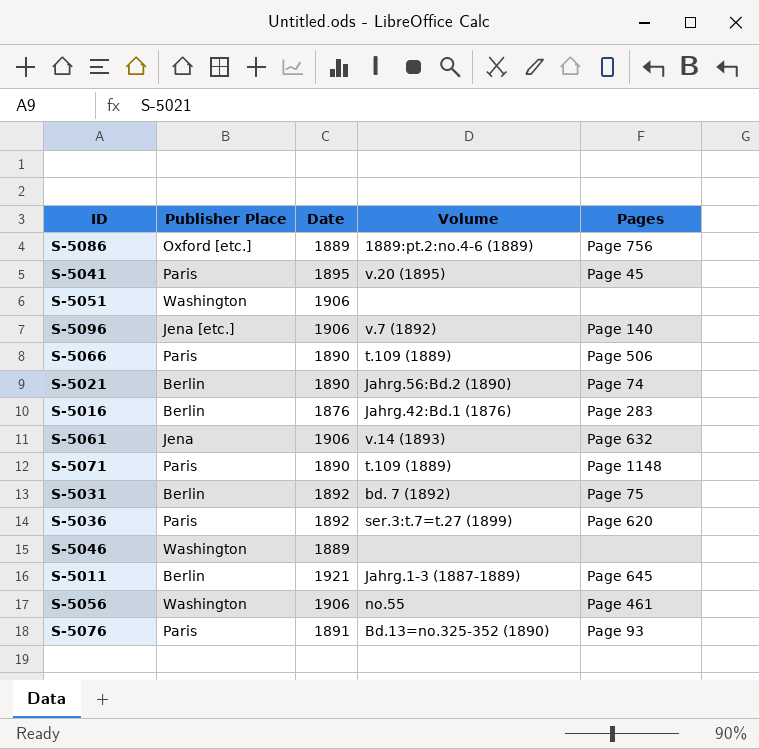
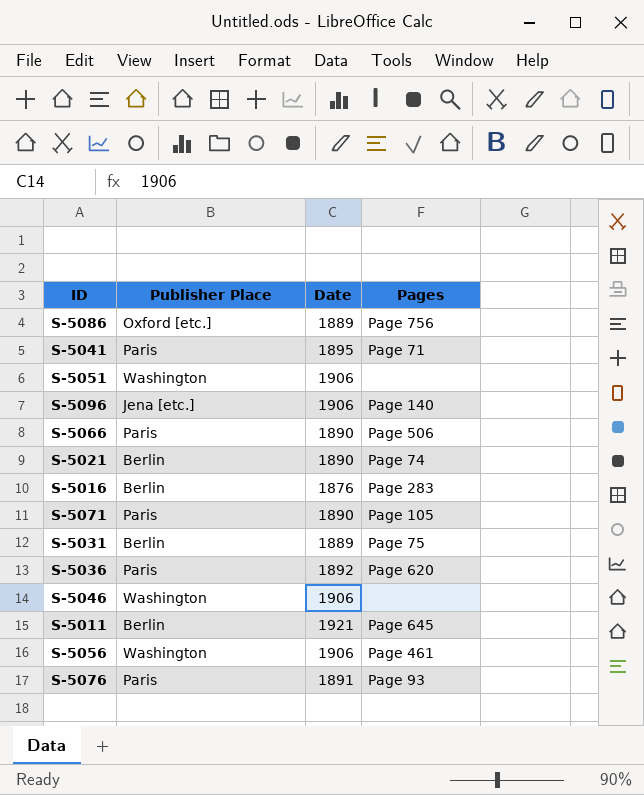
column Volume | position: 4 -> none
row S-5061: Jena | 1906 | v.14 (1893) | Page 632 -> none
S-5041 | Pages: Page 45 -> Page 71
S-5071 | Pages: Page 1148 -> Page 105
S-5031 | Date: 1892 -> 1889
S-5046 | Date: 1889 -> 1906

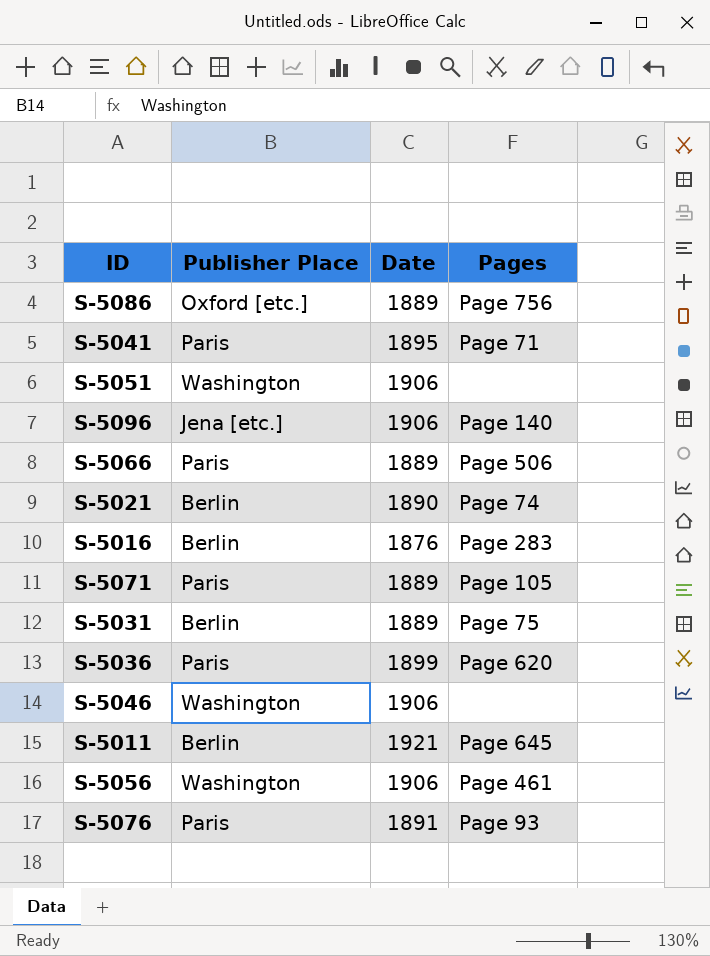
S-5066 | Date: 1890 -> 1889
S-5071 | Date: 1890 -> 1889
S-5036 | Date: 1892 -> 1899

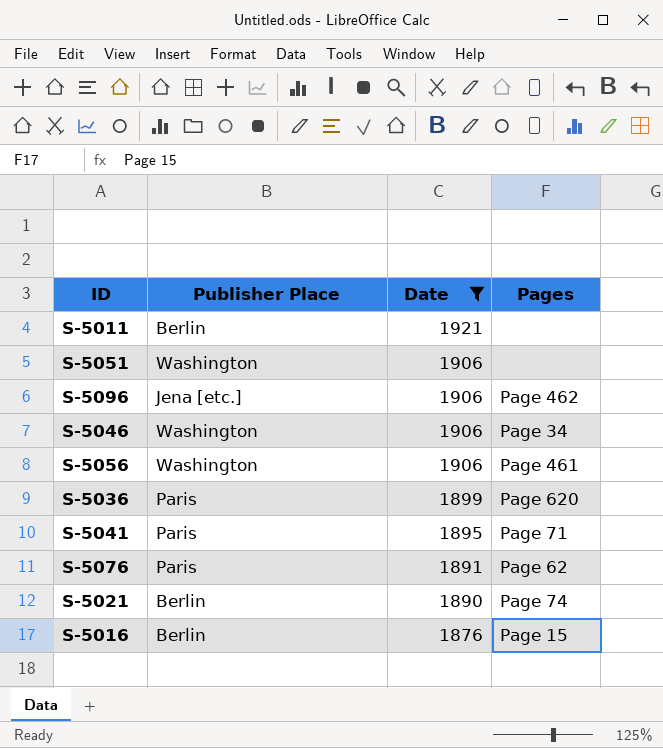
filter: none -> Date != 1889
row order: none -> Date descending
S-5011 | Pages: Page 645 -> none
S-5096 | Pages: Page 140 -> Page 462
S-5046 | Pages: none -> Page 34
S-5076 | Pages: Page 93 -> Page 62
S-5016 | Pages: Page 283 -> Page 15

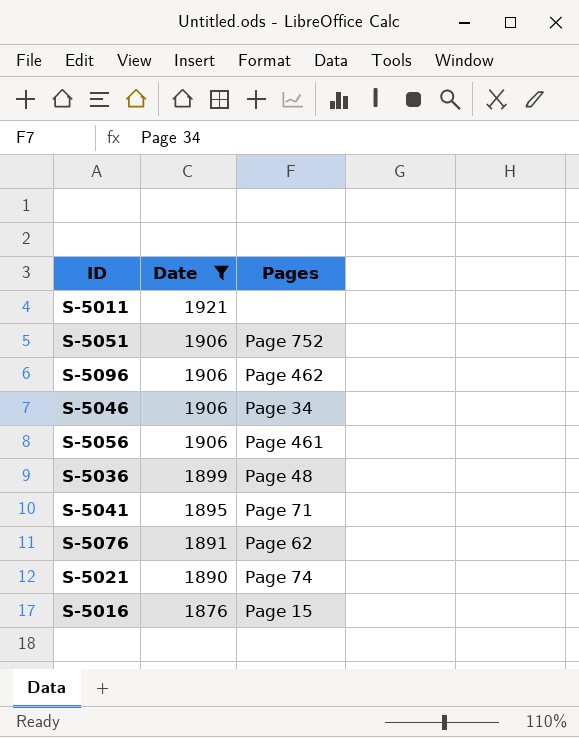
column Publisher Place | position: 2 -> none
S-5051 | Pages: none -> Page 752
S-5036 | Pages: Page 620 -> Page 48

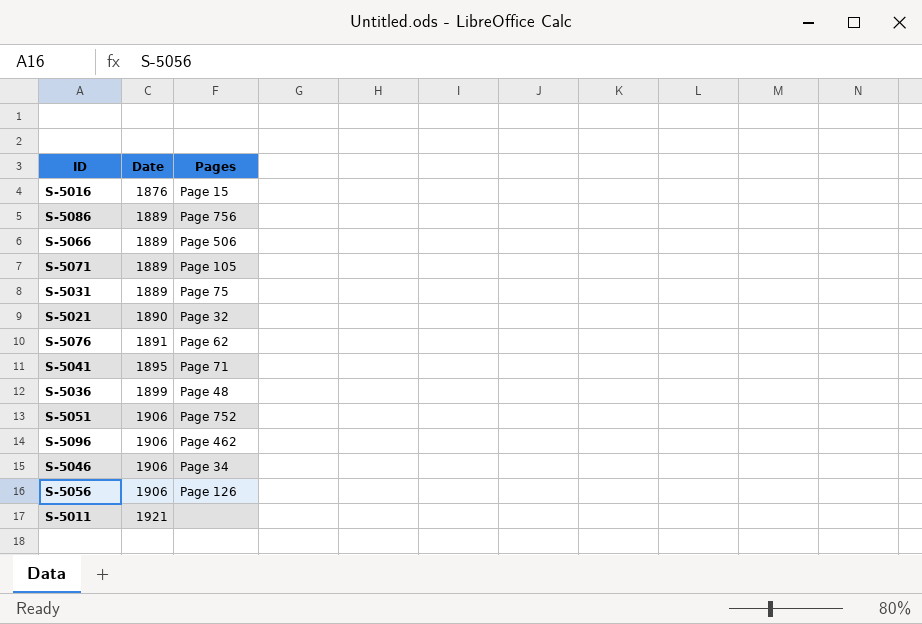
filter: Date != 1889 -> none
row order: Date descending -> Date ascending
S-5021 | Pages: Page 74 -> Page 32
S-5056 | Pages: Page 461 -> Page 126

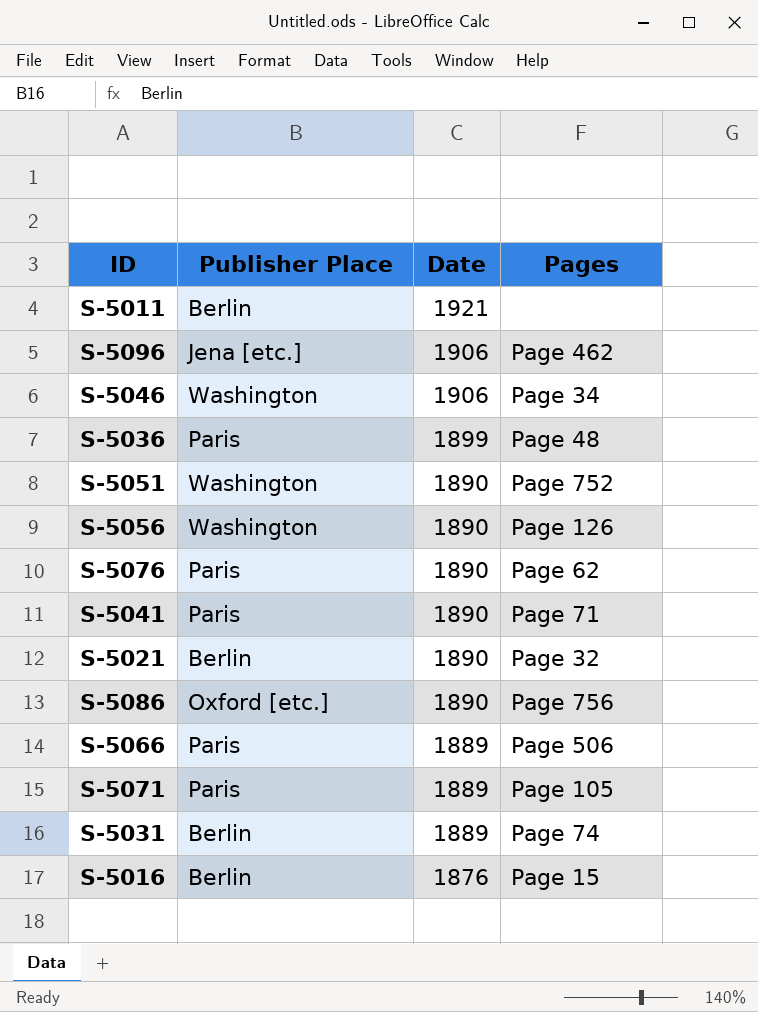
row order: Date ascending -> Date descending
column Publisher Place | position: none -> 2
S-5051 | Date: 1906 -> 1890
S-5056 | Date: 1906 -> 1890
S-5076 | Date: 1891 -> 1890
S-5041 | Date: 1895 -> 1890
S-5086 | Date: 1889 -> 1890
S-5031 | Pages: Page 75 -> Page 74

